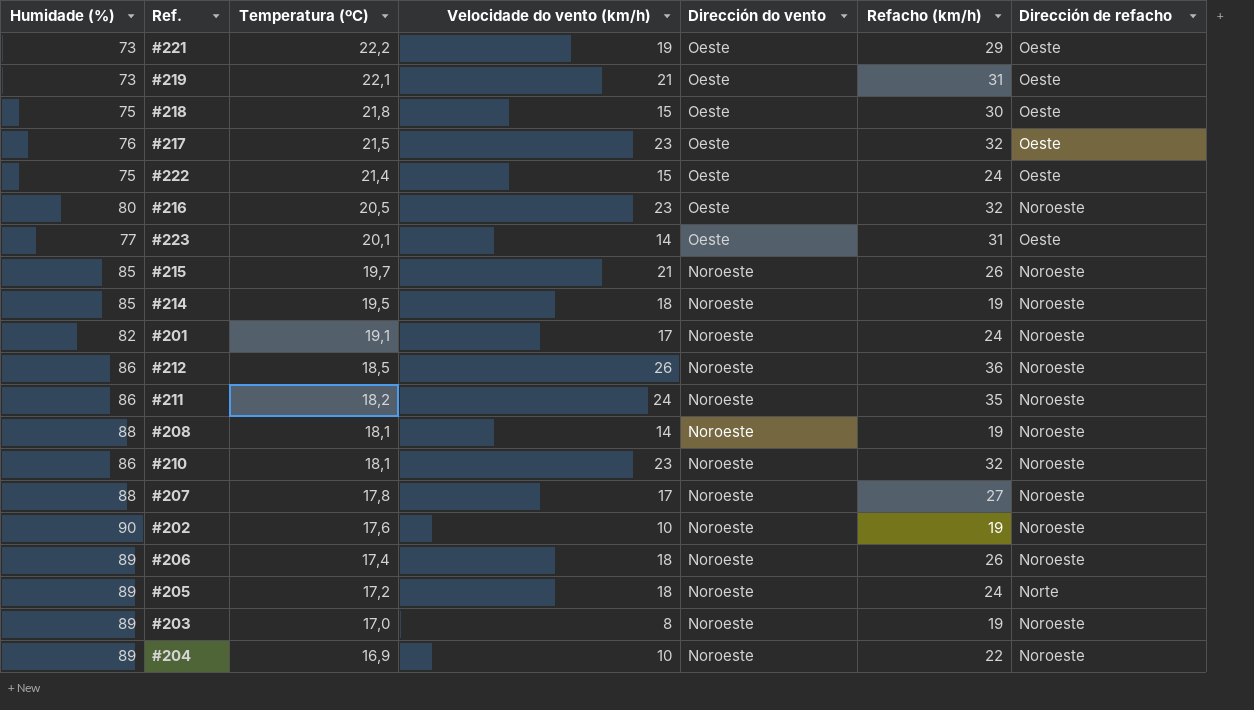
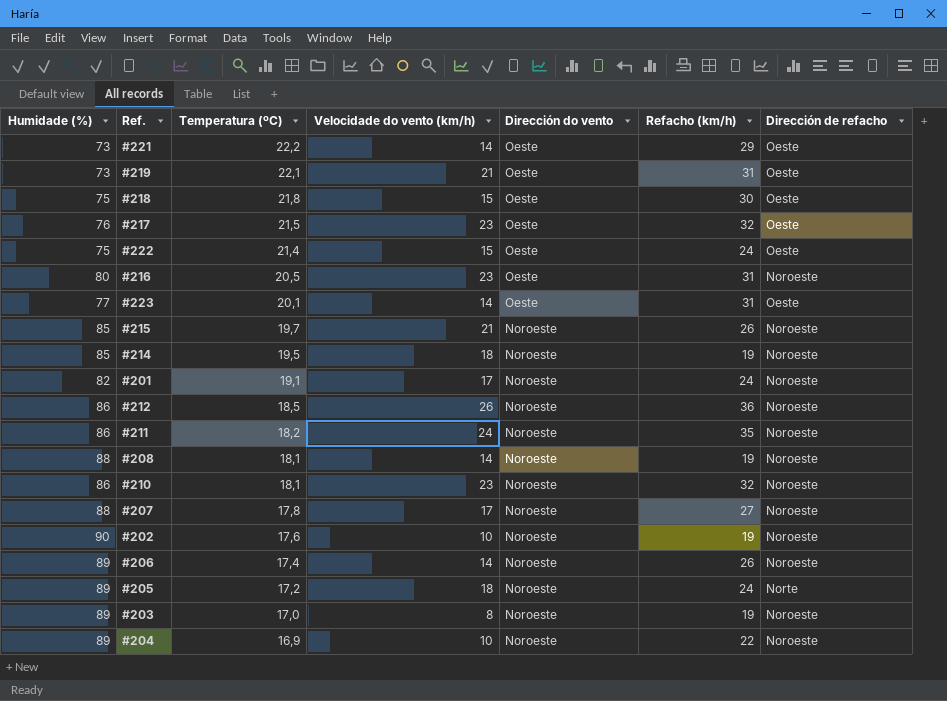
#221 | Velocidade do vento (km/h): 19 -> 14
#216 | Refacho (km/h): 32 -> 31
#206 | Velocidade do vento (km/h): 18 -> 14

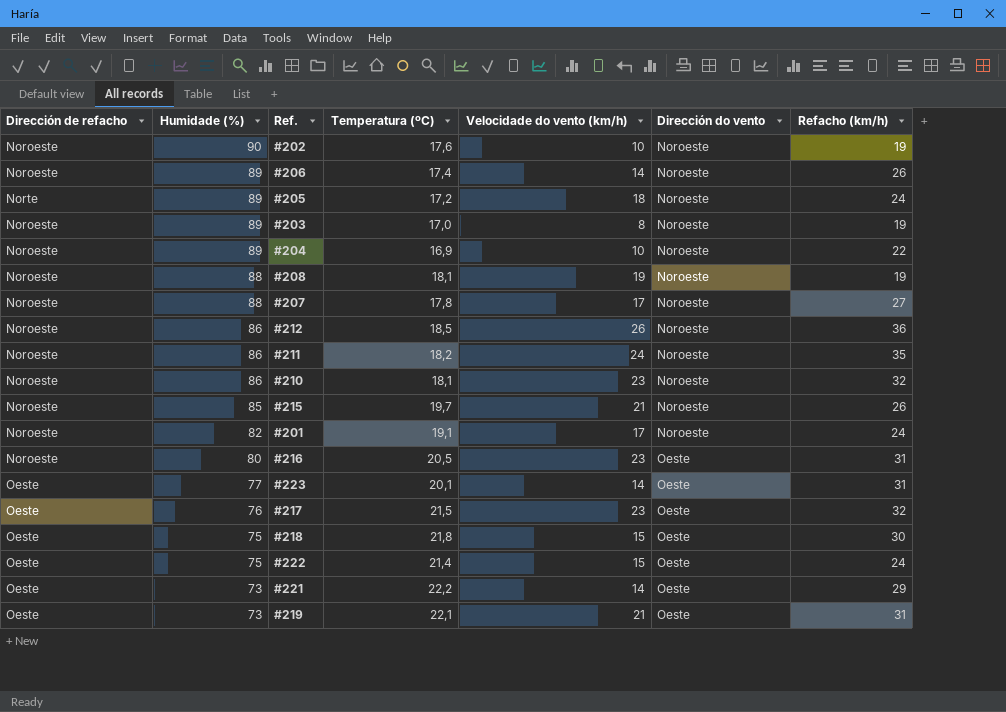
row order: Temperatura (ºC) descending -> Humidade (%) descending
column Dirección de refacho | position: 7 -> 1
row #214: 85 | 19,5 | 18 | Noroeste | 19 | Noroeste -> none
#208 | Velocidade do vento (km/h): 14 -> 19

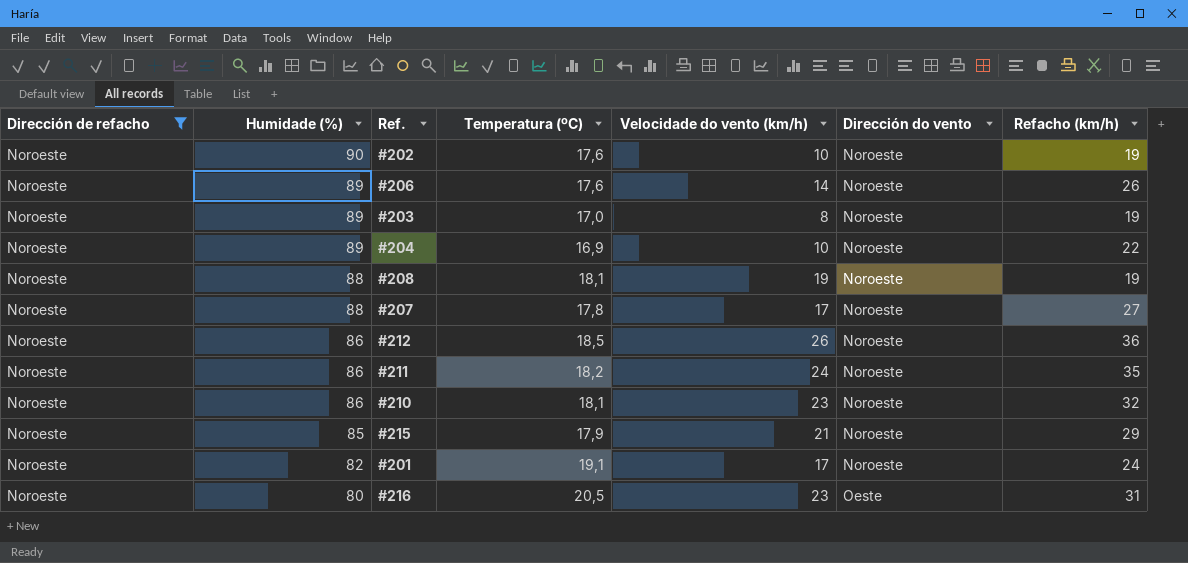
filter: none -> Dirección de refacho = Noroeste
#206 | Temperatura (ºC): 17,4 -> 17,6
#215 | Temperatura (ºC): 19,7 -> 17,9
#215 | Refacho (km/h): 26 -> 29

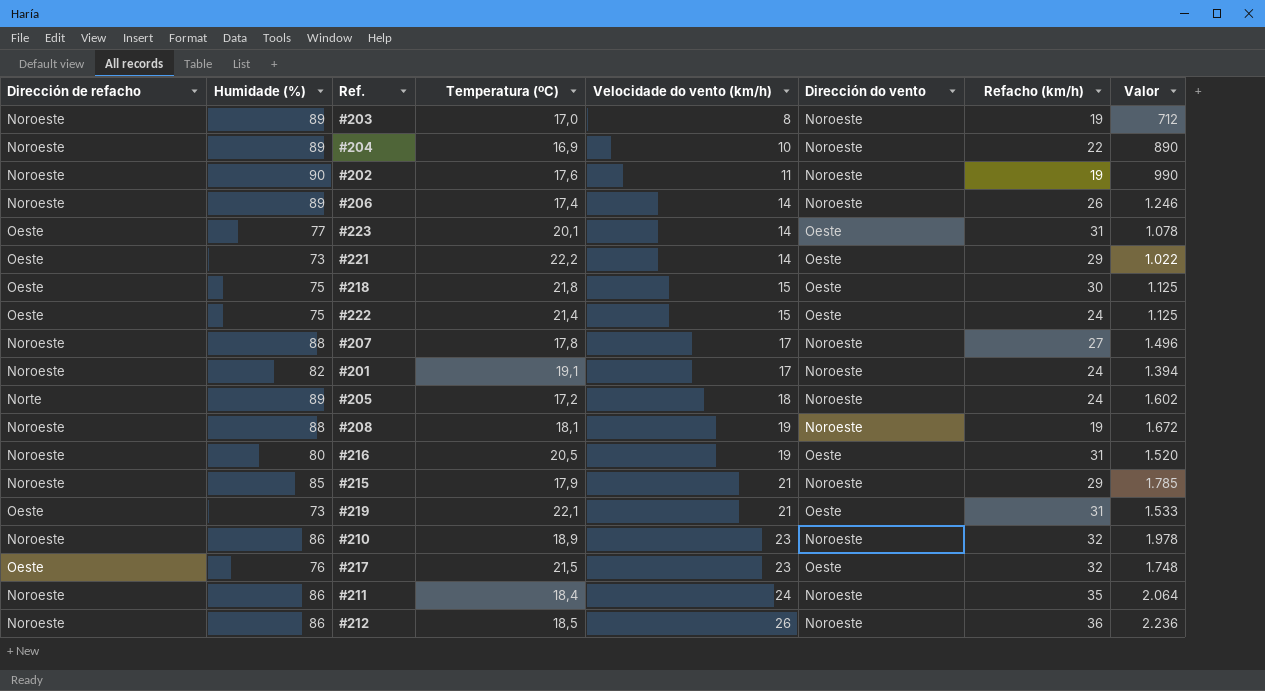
filter: Dirección de refacho = Noroeste -> none
row order: Humidade (%) descending -> Velocidade do vento (km/h) ascending
column Valor | formula: none -> [Humidade (%)] * [Velocidade do vento (km/h)]
#202 | Velocidade do vento (km/h): 10 -> 11
#206 | Temperatura (ºC): 17,6 -> 17,4
#216 | Velocidade do vento (km/h): 23 -> 19
#210 | Temperatura (ºC): 18,1 -> 18,9
#211 | Temperatura (ºC): 18,2 -> 18,4

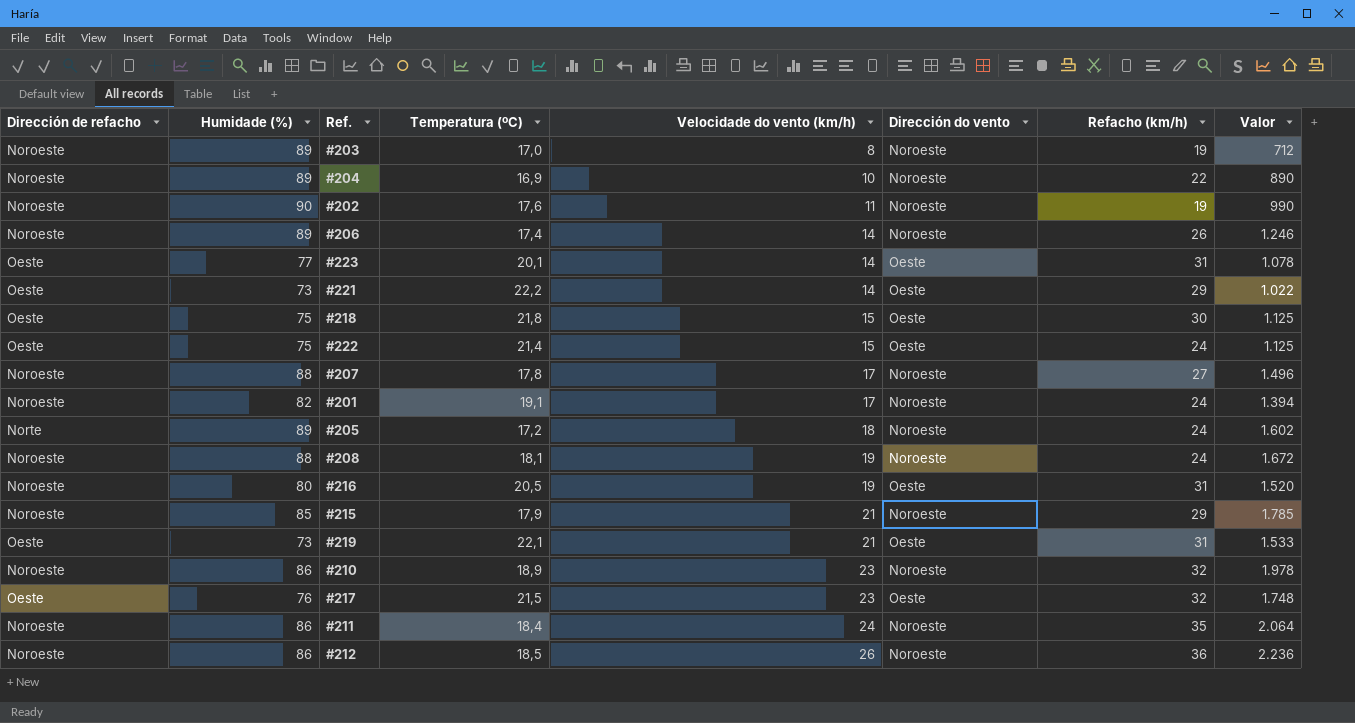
#208 | Refacho (km/h): 19 -> 24

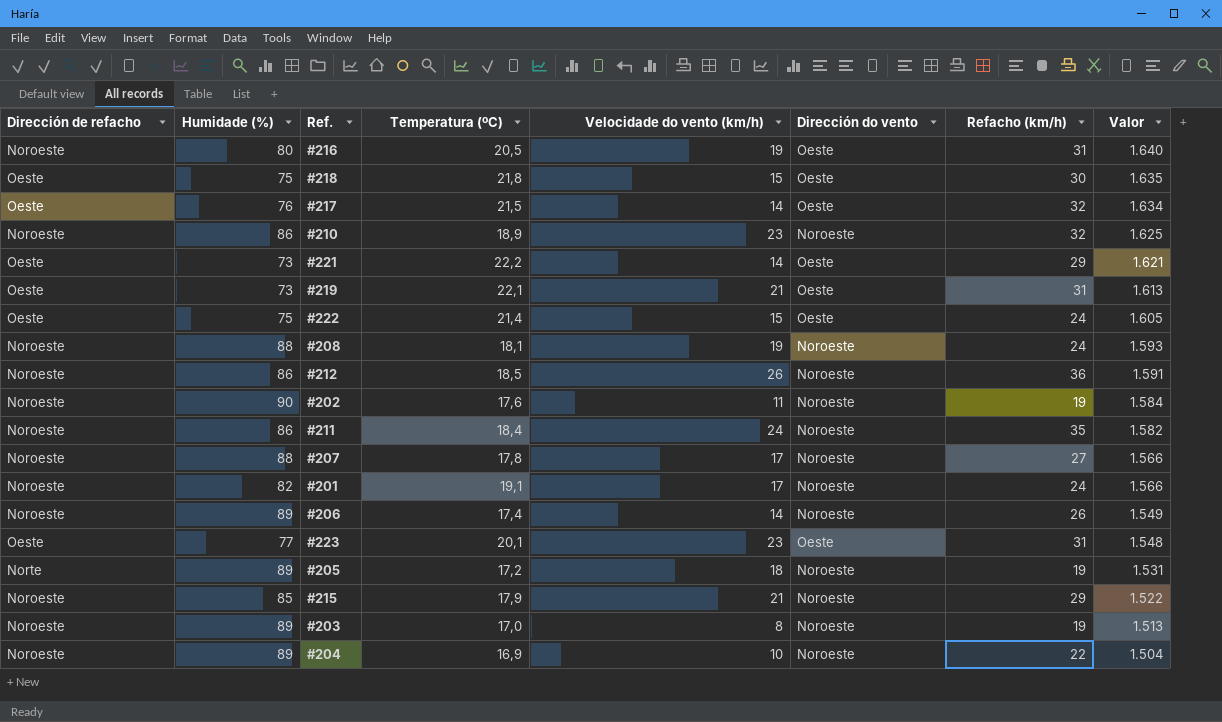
row order: Velocidade do vento (km/h) ascending -> Valor descending
column Valor | formula: [Humidade (%)] * [Velocidade do vento (km/h)] -> [Humidade (%)] * [Temperatura (ºC)]
#217 | Velocidade do vento (km/h): 23 -> 14
#223 | Velocidade do vento (km/h): 14 -> 23
#205 | Refacho (km/h): 24 -> 19

